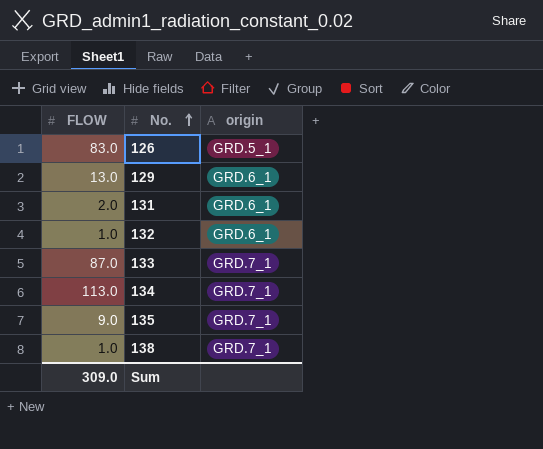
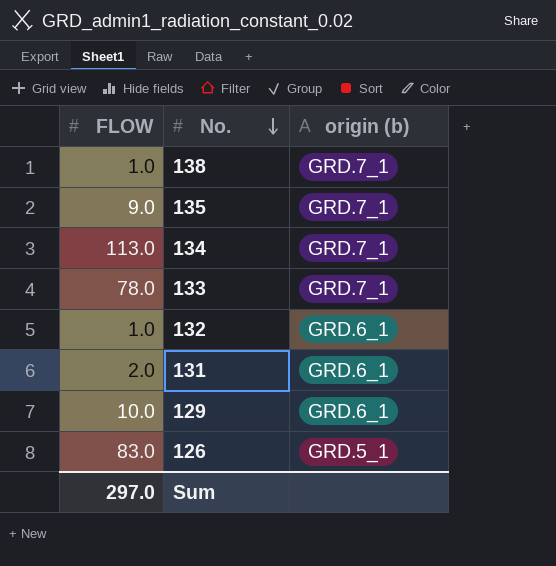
row order: No. ascending -> No. descending
column name: origin -> origin (b)
133 | FLOW: 87.0 -> 78.0
129 | FLOW: 13.0 -> 10.0
Sum | FLOW: 309.0 -> 297.0

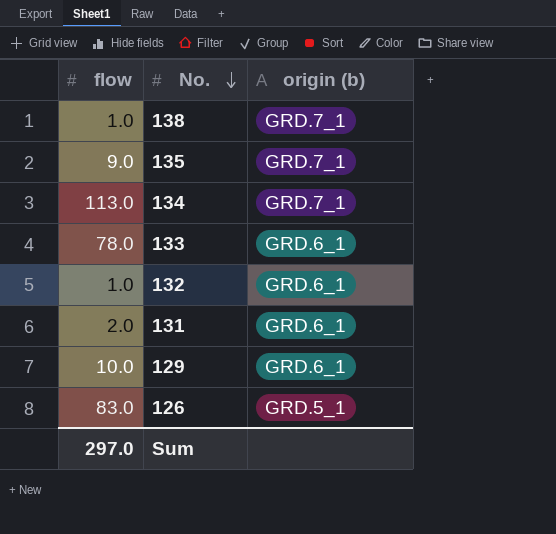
column name: FLOW -> flow
133 | origin (b): GRD.7_1 -> GRD.6_1

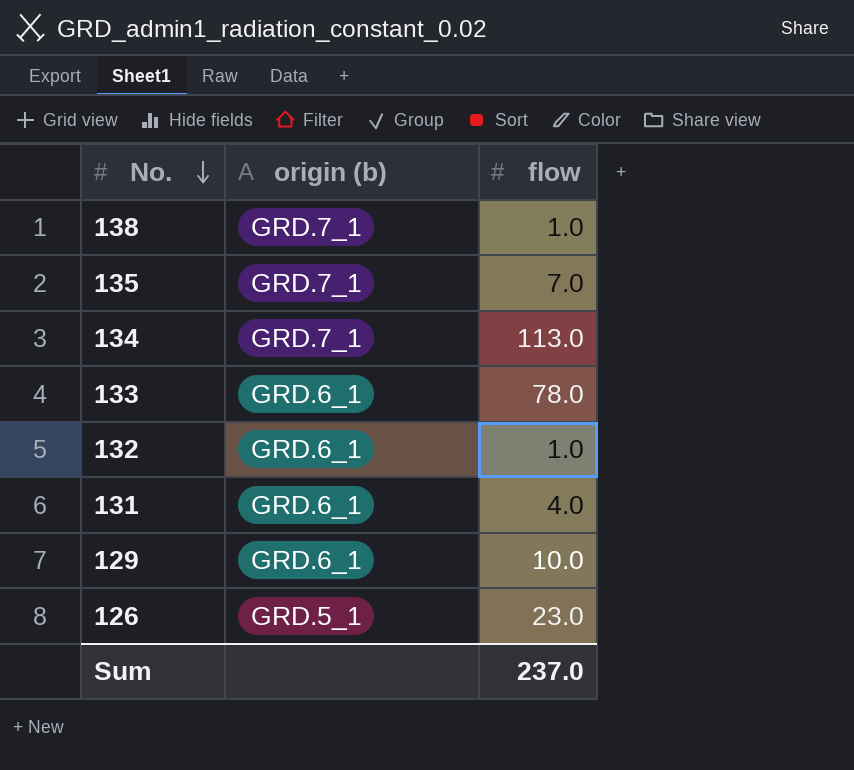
column flow | position: 1 -> 3
135 | flow: 9.0 -> 7.0
131 | flow: 2.0 -> 4.0
126 | flow: 83.0 -> 23.0
Sum | flow: 297.0 -> 237.0

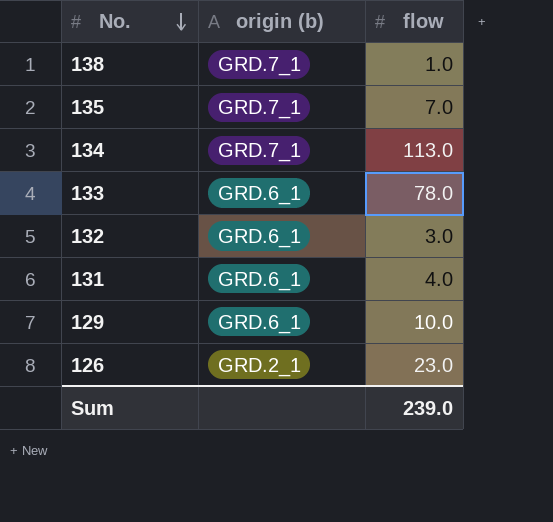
132 | flow: 1.0 -> 3.0
126 | origin (b): GRD.5_1 -> GRD.2_1
Sum | flow: 237.0 -> 239.0

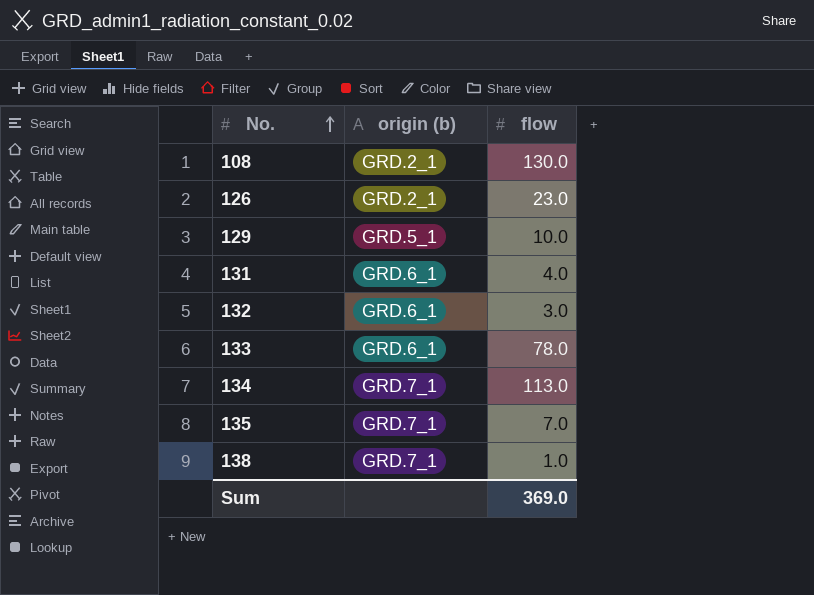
row order: No. descending -> No. ascending
row 108: none -> GRD.2_1 | 130.0
129 | origin (b): GRD.6_1 -> GRD.5_1
Sum | flow: 239.0 -> 369.0

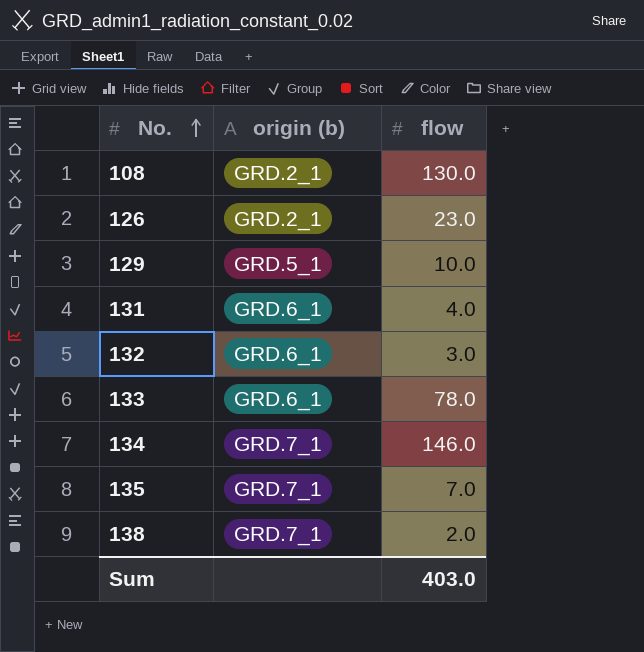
134 | flow: 113.0 -> 146.0
138 | flow: 1.0 -> 2.0
Sum | flow: 369.0 -> 403.0

